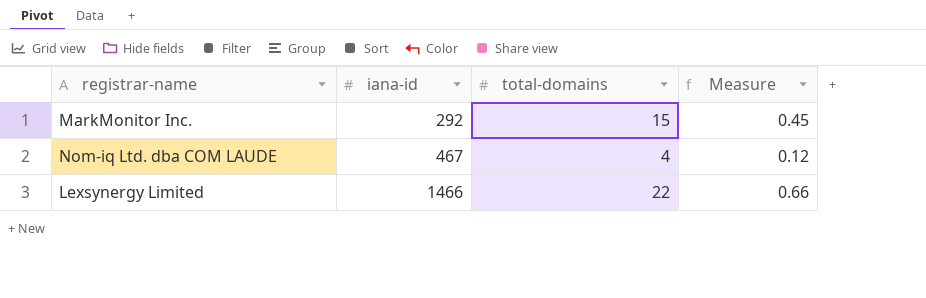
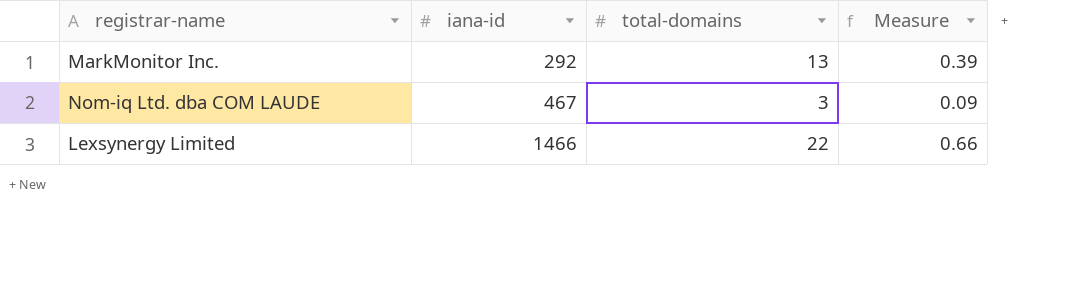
MarkMonitor Inc. | total-domains: 15 -> 13
MarkMonitor Inc. | Measure: 0.45 -> 0.39
Nom-iq Ltd. dba COM LAUDE | total-domains: 4 -> 3
Nom-iq Ltd. dba COM LAUDE | Measure: 0.12 -> 0.09

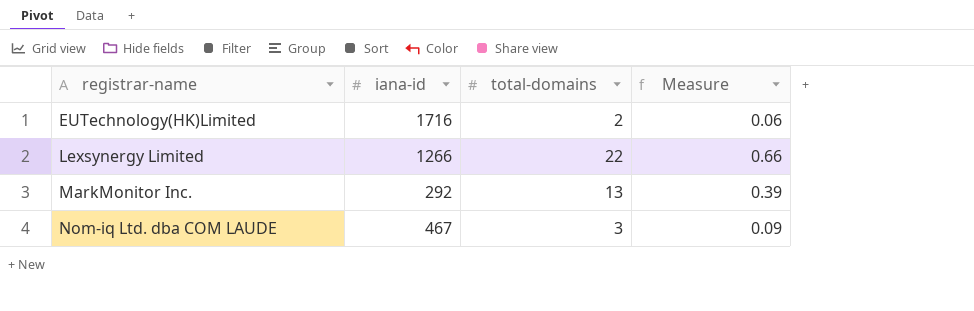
row order: iana-id ascending -> registrar-name ascending
row EUTechnology(HK)Limited: none -> 1716 | 2 | 0.06
Lexsynergy Limited | iana-id: 1466 -> 1266

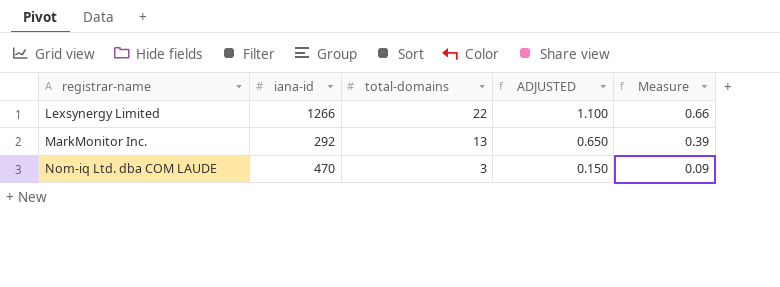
column ADJUSTED | formula: none -> [total-domains] * 0.05
row EUTechnology(HK)Limited: 1716 | 2 | 0.06 -> none
Nom-iq Ltd. dba COM LAUDE | iana-id: 467 -> 470

